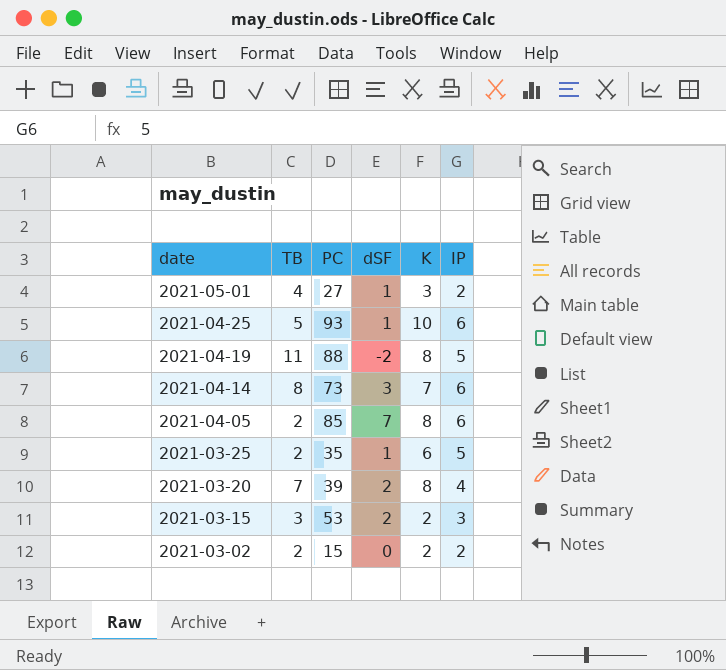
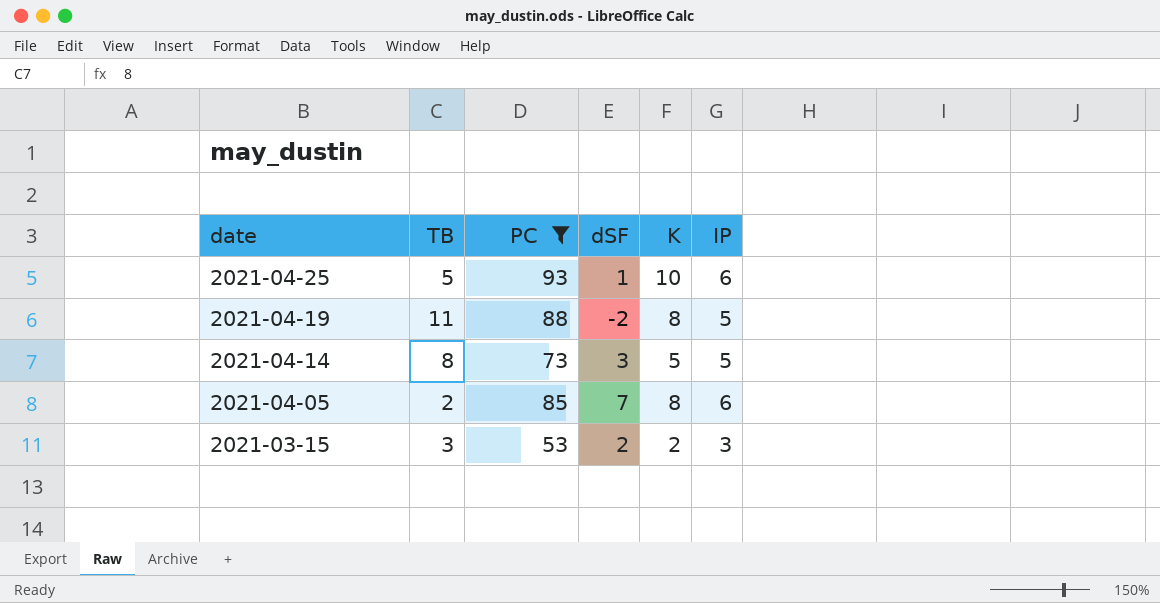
filter: none -> PC >= 53
2021-04-14 | K: 7 -> 5
2021-04-14 | IP: 6 -> 5

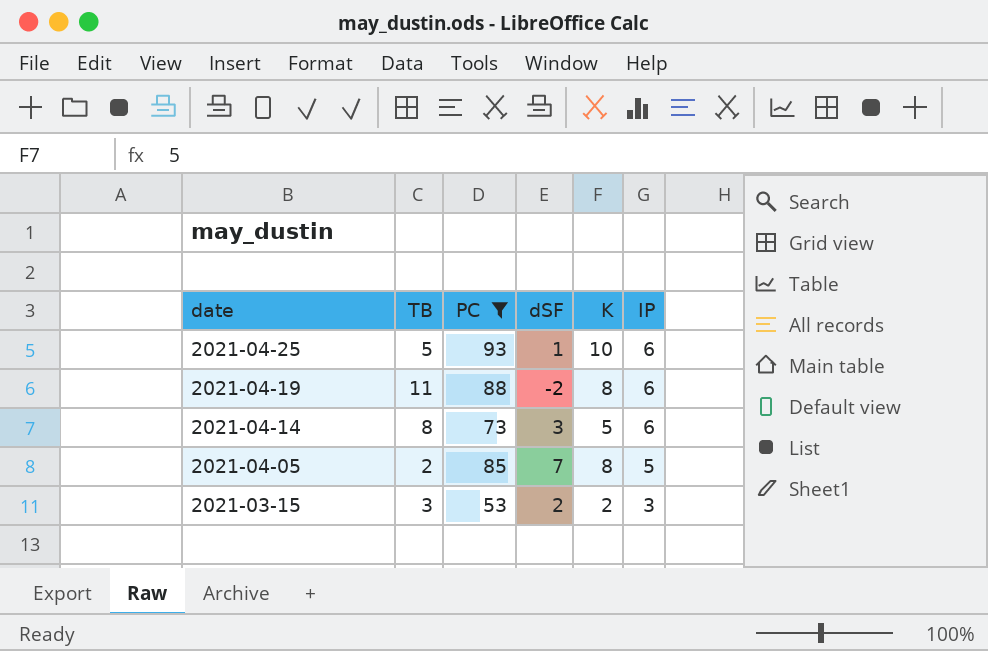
2021-04-19 | IP: 5 -> 6
2021-04-14 | IP: 5 -> 6
2021-04-05 | IP: 6 -> 5

